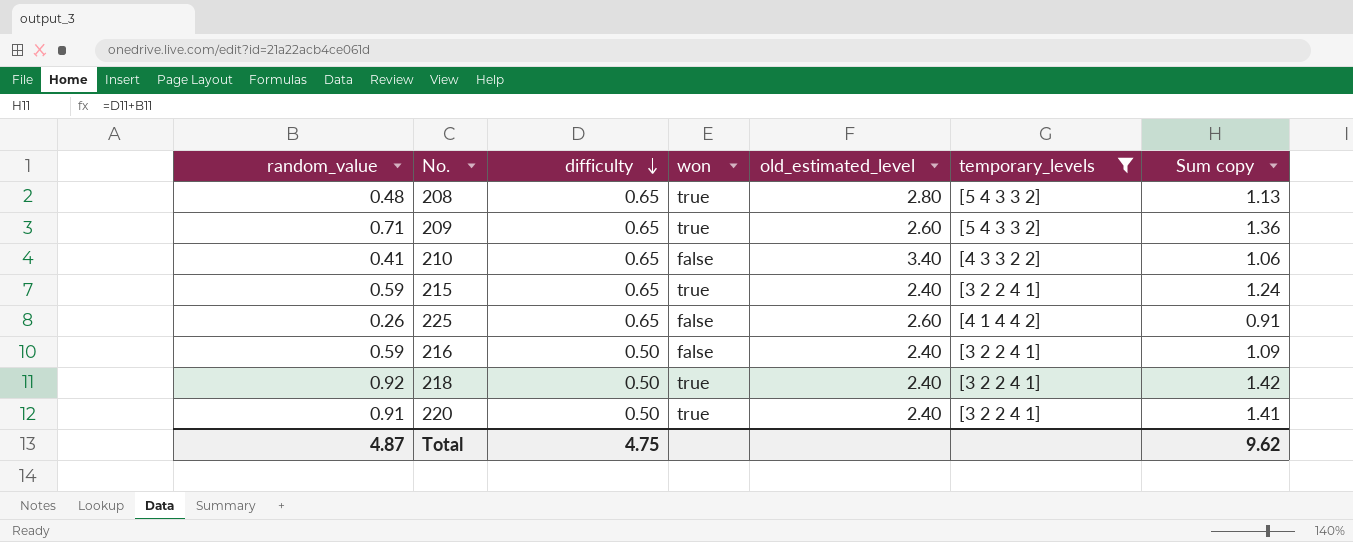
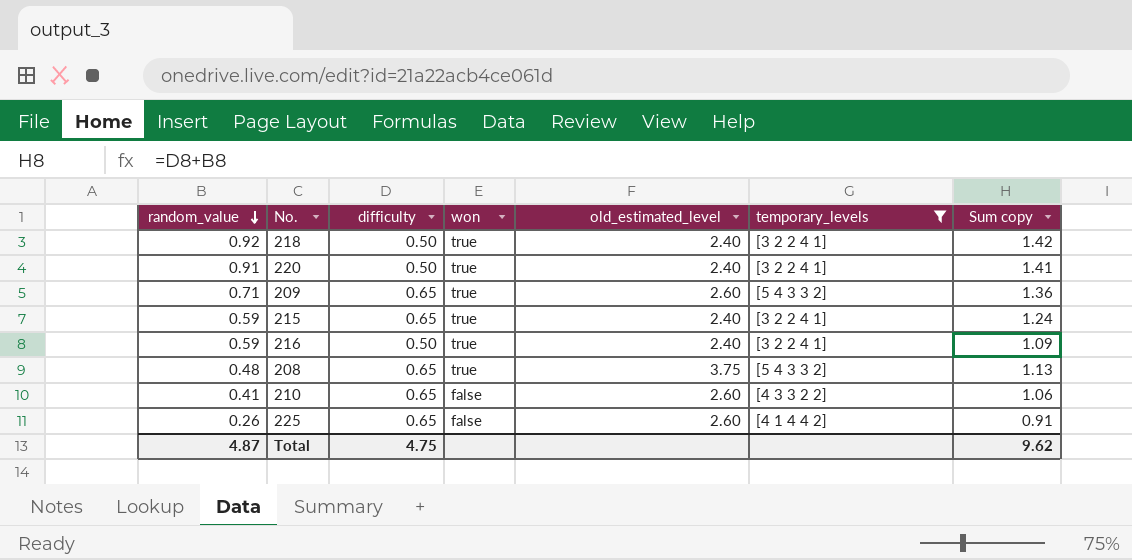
row order: difficulty descending -> random_value descending
216 | won: false -> true
208 | old_estimated_level: 2.80 -> 3.75
210 | old_estimated_level: 3.40 -> 2.60

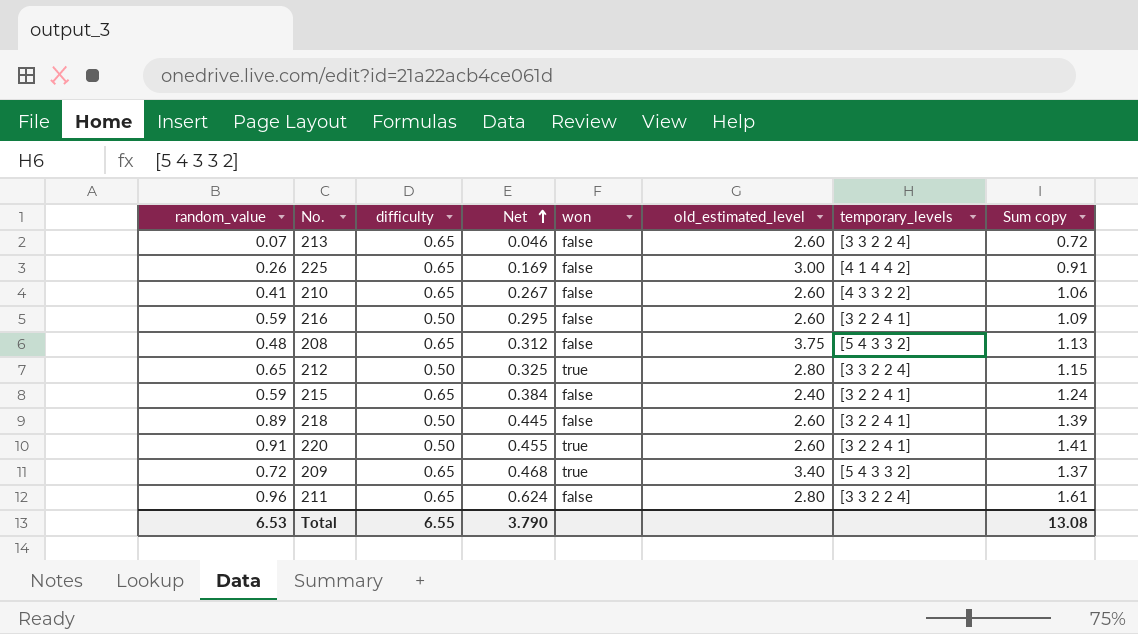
filter: temporary_levels != [3 3 2 2 4] -> none
row order: random_value descending -> Net ascending
column Net | formula: none -> [random_value] * [difficulty]
225 | old_estimated_level: 2.60 -> 3.00
216 | won: true -> false
216 | old_estimated_level: 2.40 -> 2.60
208 | won: true -> false
215 | won: true -> false
218 | random_value: 0.92 -> 0.89
218 | won: true -> false
218 | old_estimated_level: 2.40 -> 2.60
218 | Sum copy: 1.42 -> 1.39
220 | old_estimated_level: 2.40 -> 2.60
209 | random_value: 0.71 -> 0.72
209 | old_estimated_level: 2.60 -> 3.40
209 | Sum copy: 1.36 -> 1.37
Total | random_value: 4.87 -> 6.53
Total | difficulty: 4.75 -> 6.55
Total | Sum copy: 9.62 -> 13.08

